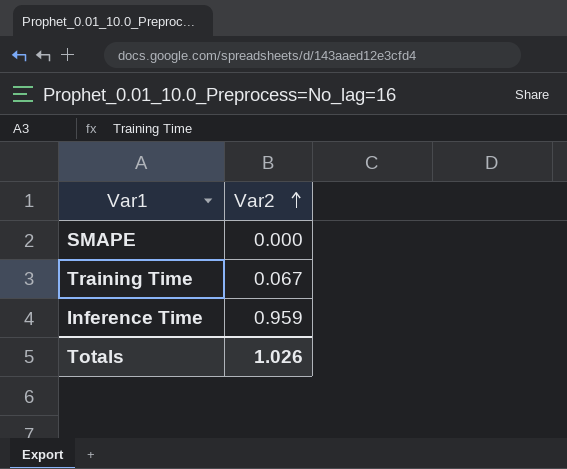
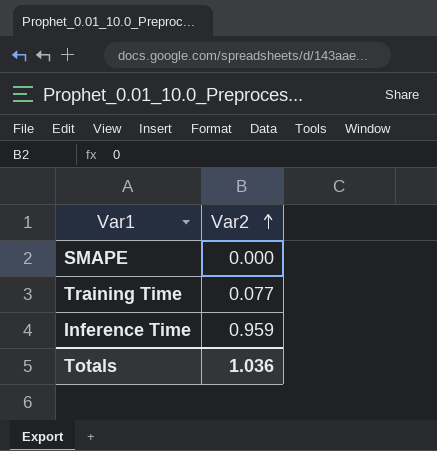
Training Time | Var2: 0.067 -> 0.077
Totals | Var2: 1.026 -> 1.036

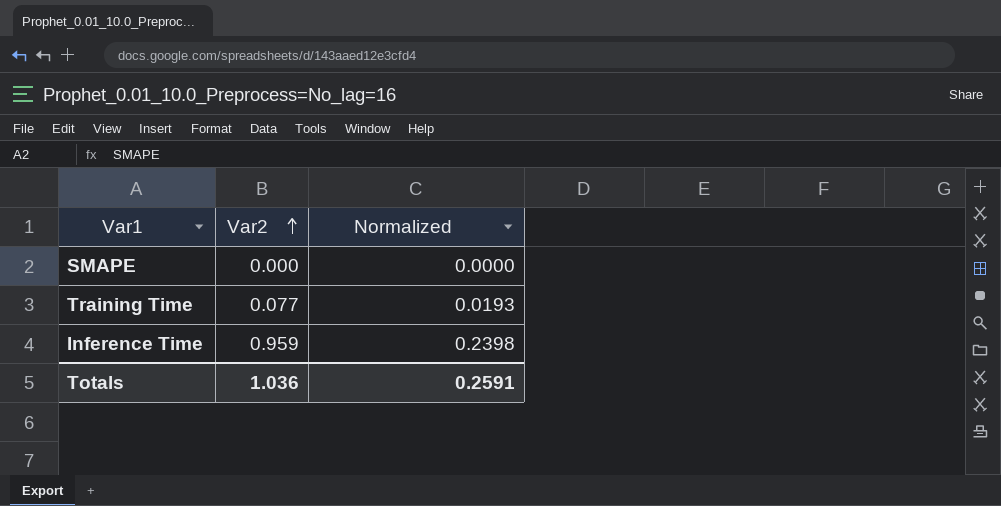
column Normalized | formula: none -> [Var2] * 0.25

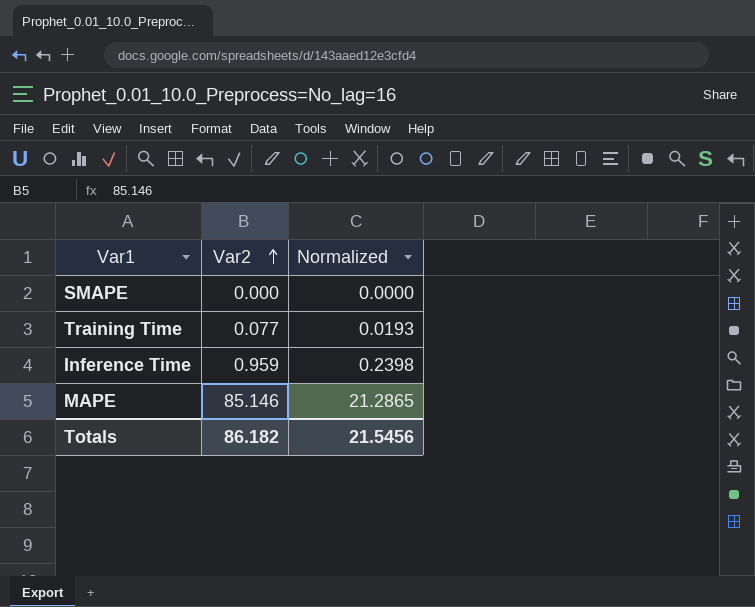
row MAPE: none -> 85.146 | 21.2865
Totals | Var2: 1.036 -> 86.182
Totals | Normalized: 0.2591 -> 21.5456

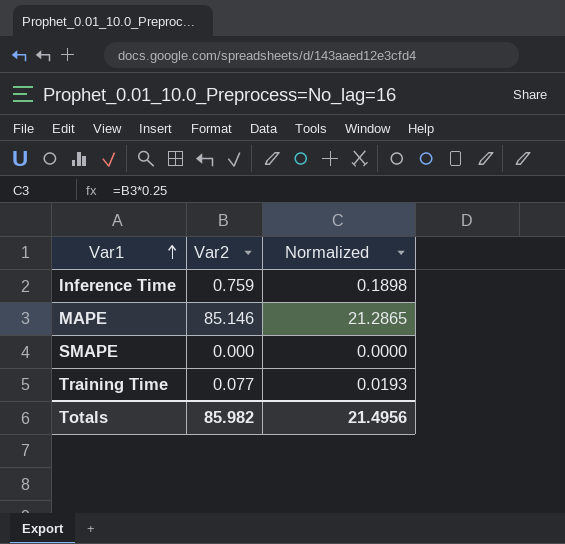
row order: Var2 ascending -> Var1 ascending
Inference Time | Var2: 0.959 -> 0.759
Inference Time | Normalized: 0.2398 -> 0.1898
Totals | Var2: 86.182 -> 85.982
Totals | Normalized: 21.5456 -> 21.4956

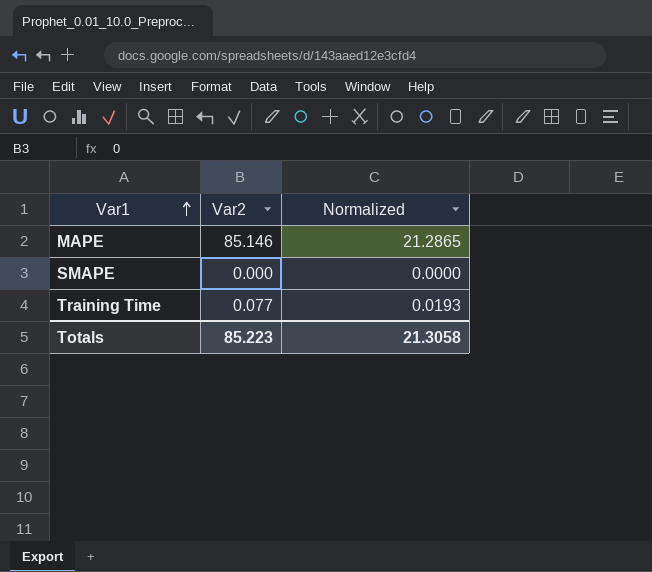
row Inference Time: 0.759 | 0.1898 -> none
Totals | Var2: 85.982 -> 85.223
Totals | Normalized: 21.4956 -> 21.3058

